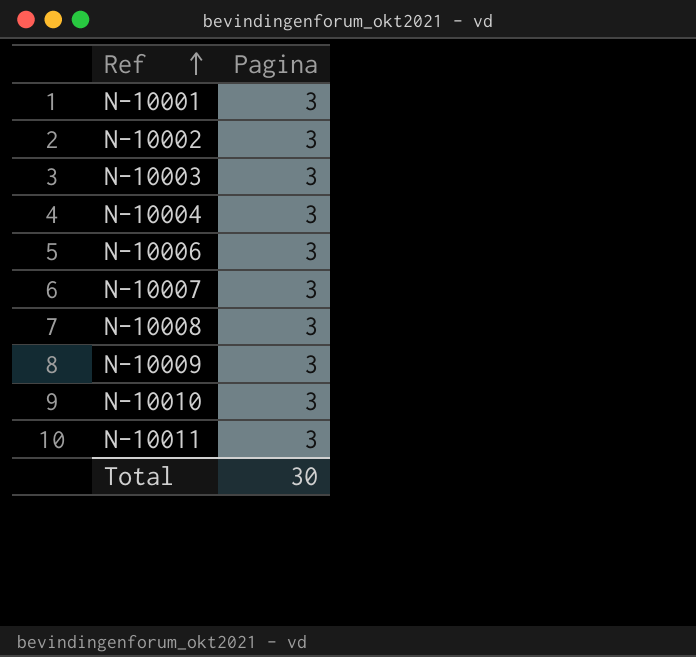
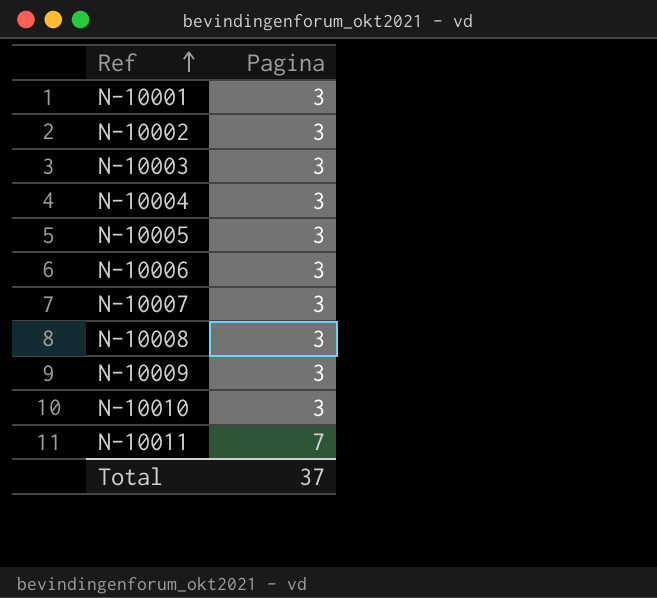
row N-10005: none -> 3
N-10011 | Pagina: 3 -> 7
Total | Pagina: 30 -> 37

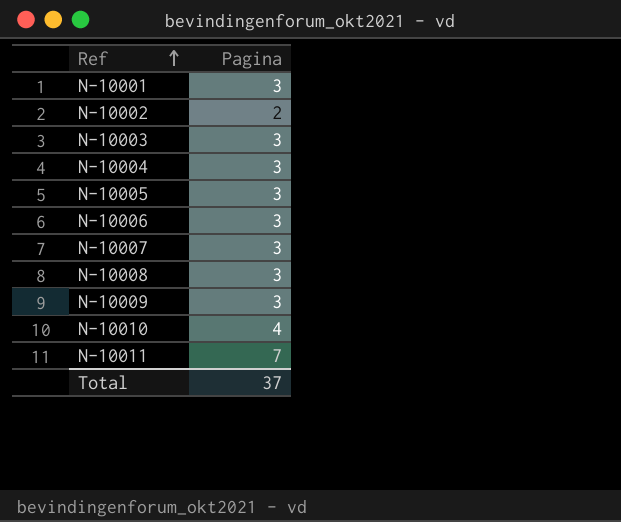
N-10002 | Pagina: 3 -> 2
N-10010 | Pagina: 3 -> 4

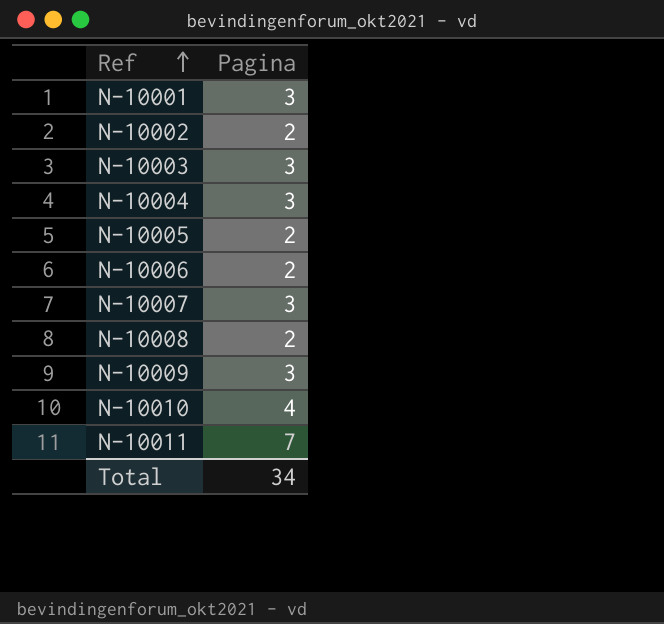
N-10005 | Pagina: 3 -> 2
N-10006 | Pagina: 3 -> 2
N-10008 | Pagina: 3 -> 2
Total | Pagina: 37 -> 34

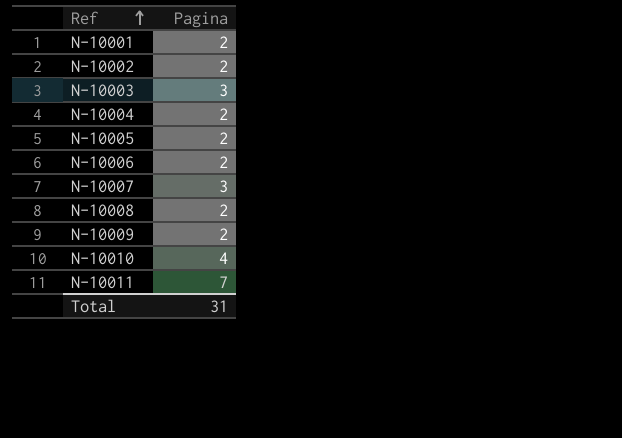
N-10001 | Pagina: 3 -> 2
N-10004 | Pagina: 3 -> 2
N-10009 | Pagina: 3 -> 2
Total | Pagina: 34 -> 31

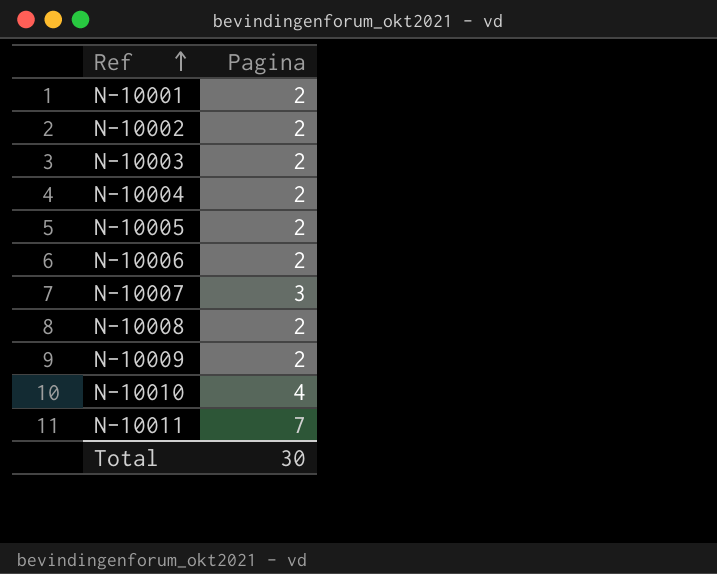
N-10003 | Pagina: 3 -> 2
Total | Pagina: 31 -> 30

